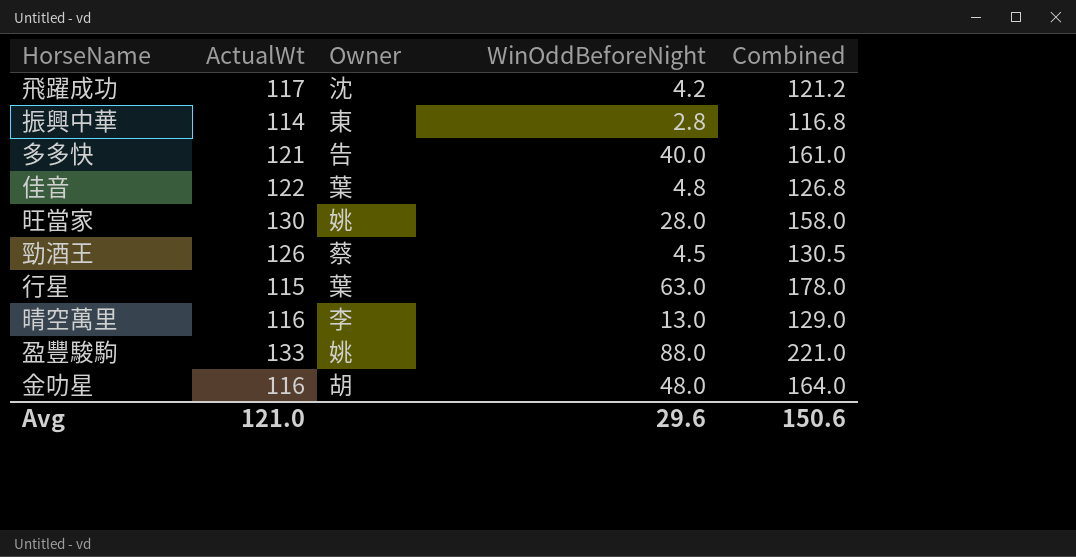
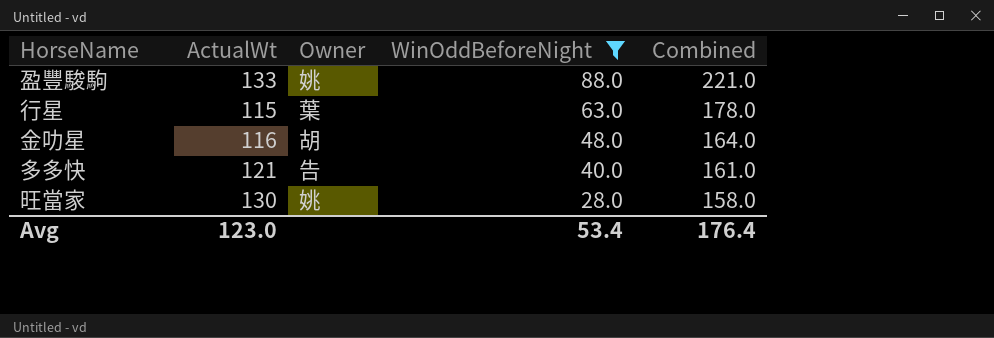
filter: none -> WinOddBeforeNight >= 28.0
row order: none -> WinOddBeforeNight descending
Avg | ActualWt: 121.0 -> 123.0
Avg | WinOddBeforeNight: 29.6 -> 53.4
Avg | Combined: 150.6 -> 176.4

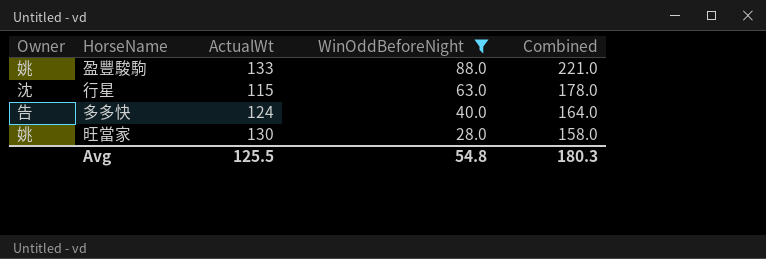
column Owner | position: 3 -> 1
row 金叻星: 116 | 胡 | 48.0 | 164.0 -> none
行星 | Owner: 葉 -> 沈
多多快 | ActualWt: 121 -> 124
多多快 | Combined: 161.0 -> 164.0
Avg | ActualWt: 123.0 -> 125.5
Avg | WinOddBeforeNight: 53.4 -> 54.8
Avg | Combined: 176.4 -> 180.3

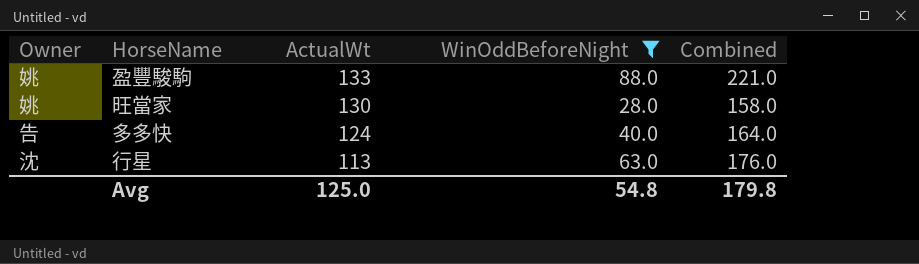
row order: WinOddBeforeNight descending -> ActualWt descending
行星 | ActualWt: 115 -> 113
行星 | Combined: 178.0 -> 176.0
Avg | ActualWt: 125.5 -> 125.0
Avg | Combined: 180.3 -> 179.8

